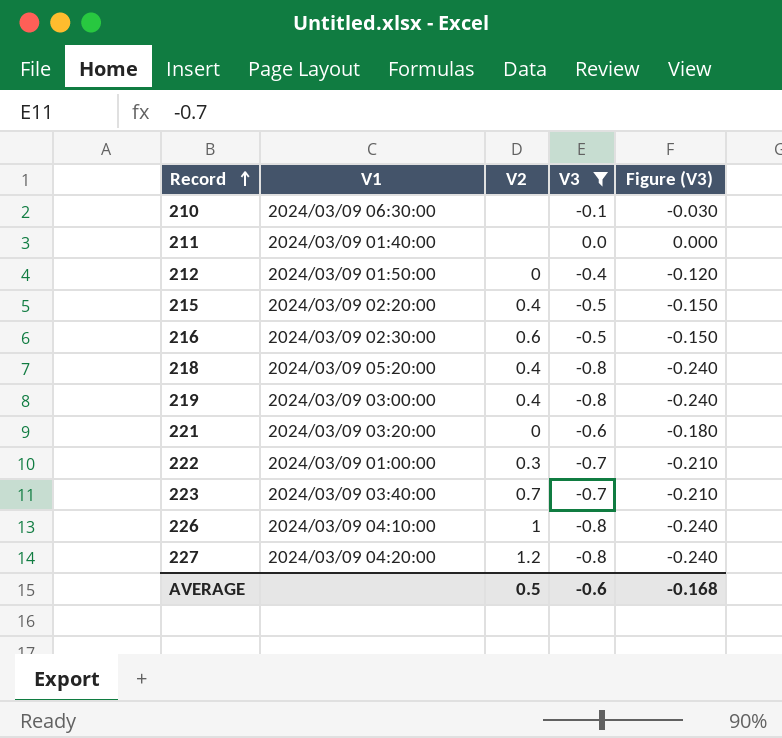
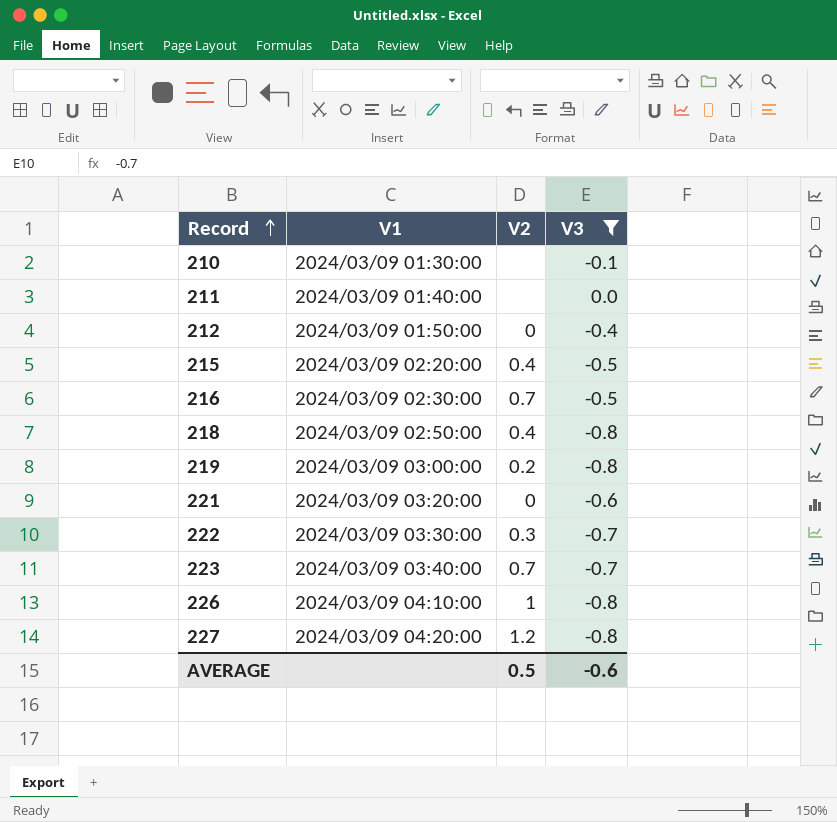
column Figure (V3) | formula: [V3] * 0.3 -> none
210 | V1: 2024/03/09 06:30:00 -> 2024/03/09 01:30:00
216 | V2: 0.6 -> 0.7
218 | V1: 2024/03/09 05:20:00 -> 2024/03/09 02:50:00
219 | V2: 0.4 -> 0.2
222 | V1: 2024/03/09 01:00:00 -> 2024/03/09 03:30:00

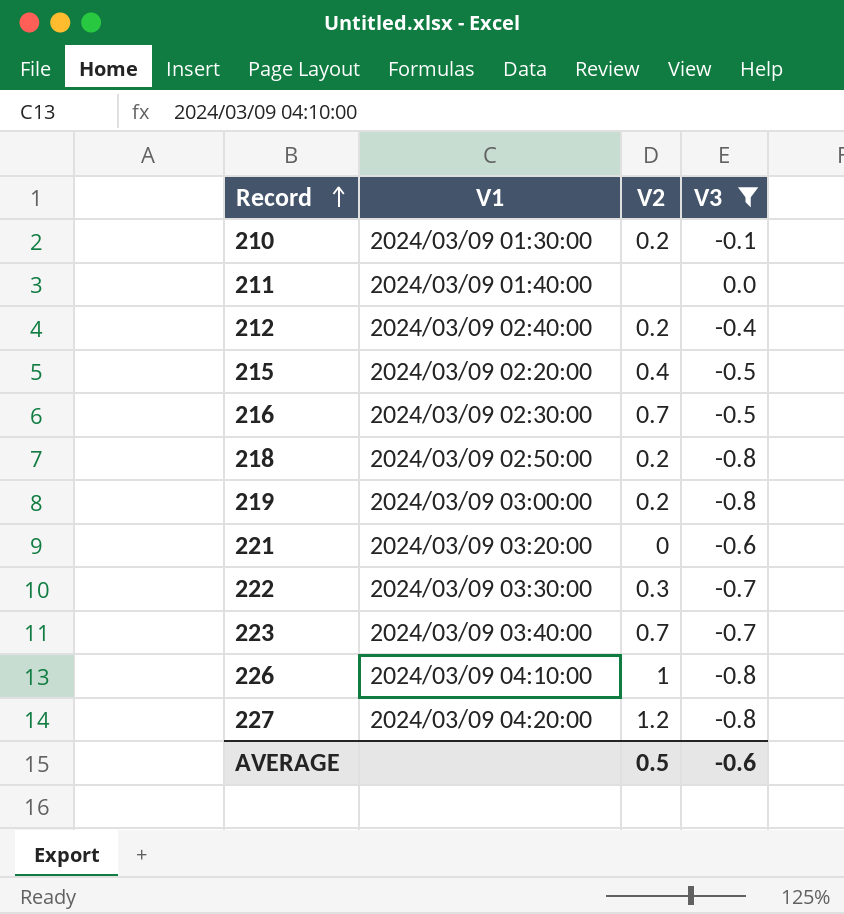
210 | V2: none -> 0.2
212 | V1: 2024/03/09 01:50:00 -> 2024/03/09 02:40:00
212 | V2: 0 -> 0.2
218 | V2: 0.4 -> 0.2

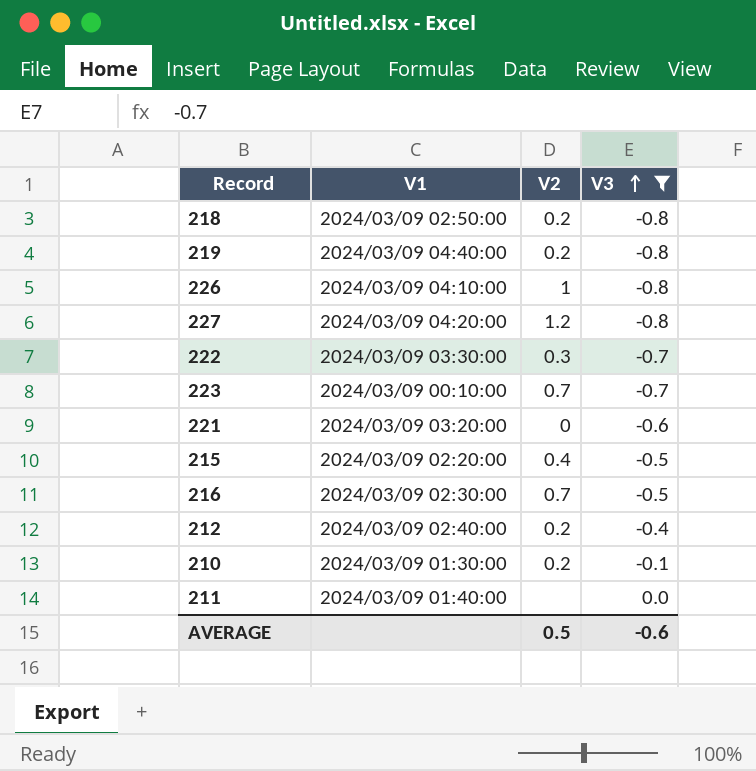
row order: Record ascending -> V3 ascending
219 | V1: 2024/03/09 03:00:00 -> 2024/03/09 04:40:00
223 | V1: 2024/03/09 03:40:00 -> 2024/03/09 00:10:00

